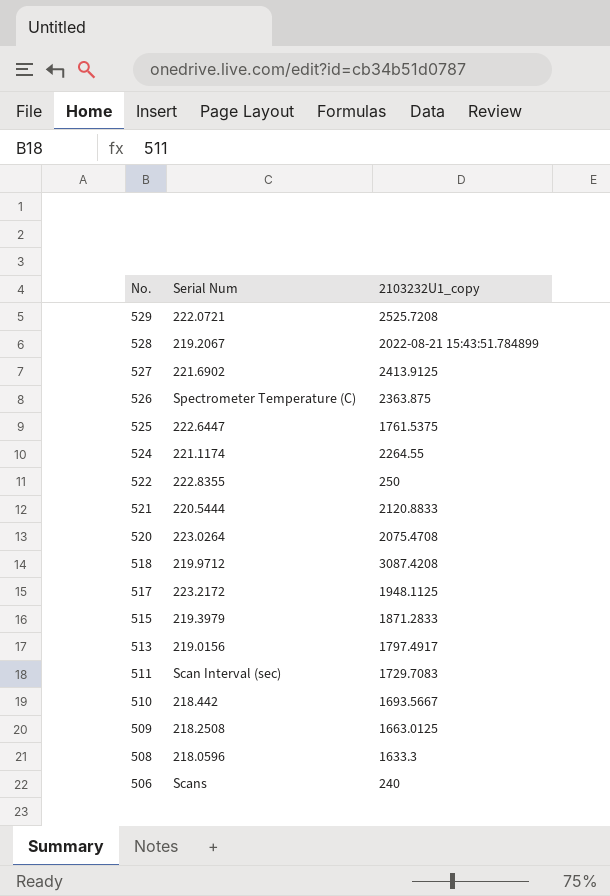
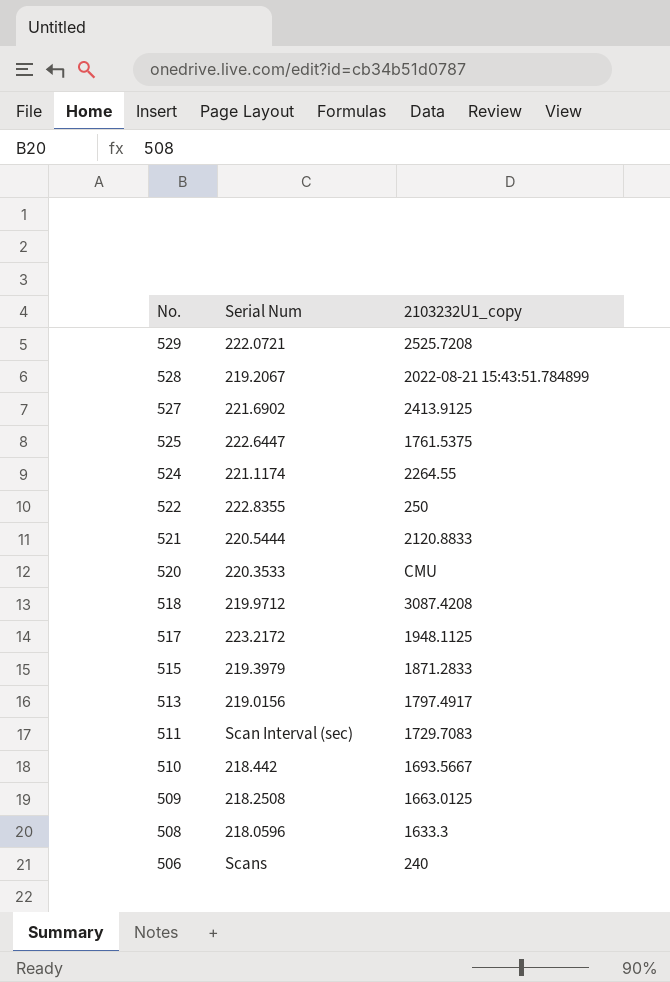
row 526: Spectrometer Temperature (C) | 2363.875 -> none
520 | Serial Num: 223.0264 -> 220.3533
520 | 2103232U1_copy: 2075.4708 -> CMU

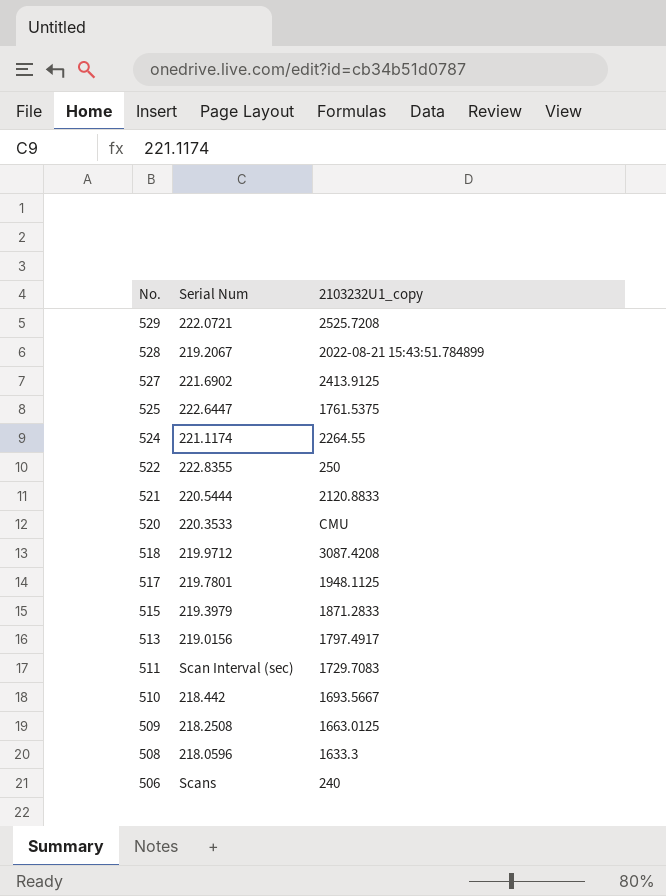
517 | Serial Num: 223.2172 -> 219.7801

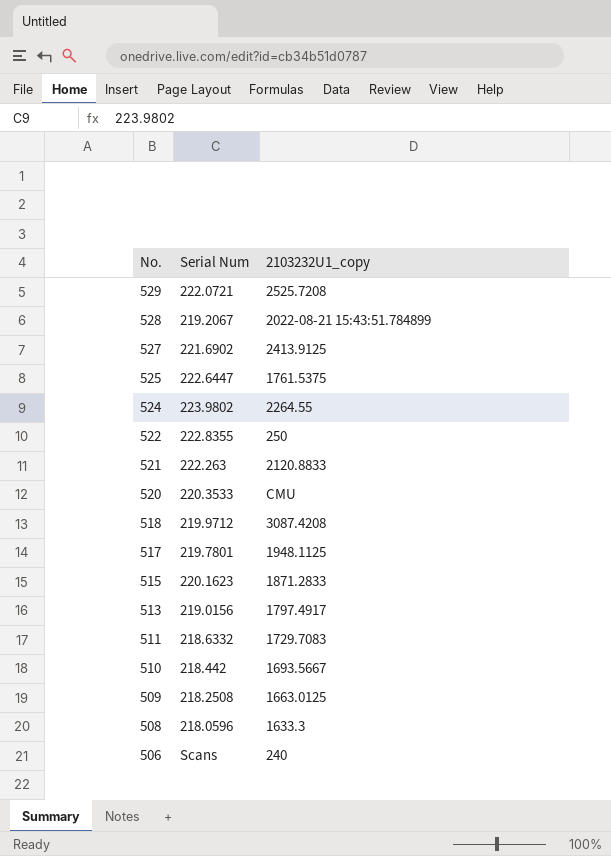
524 | Serial Num: 221.1174 -> 223.9802
521 | Serial Num: 220.5444 -> 222.263
515 | Serial Num: 219.3979 -> 220.1623
511 | Serial Num: Scan Interval (sec) -> 218.6332

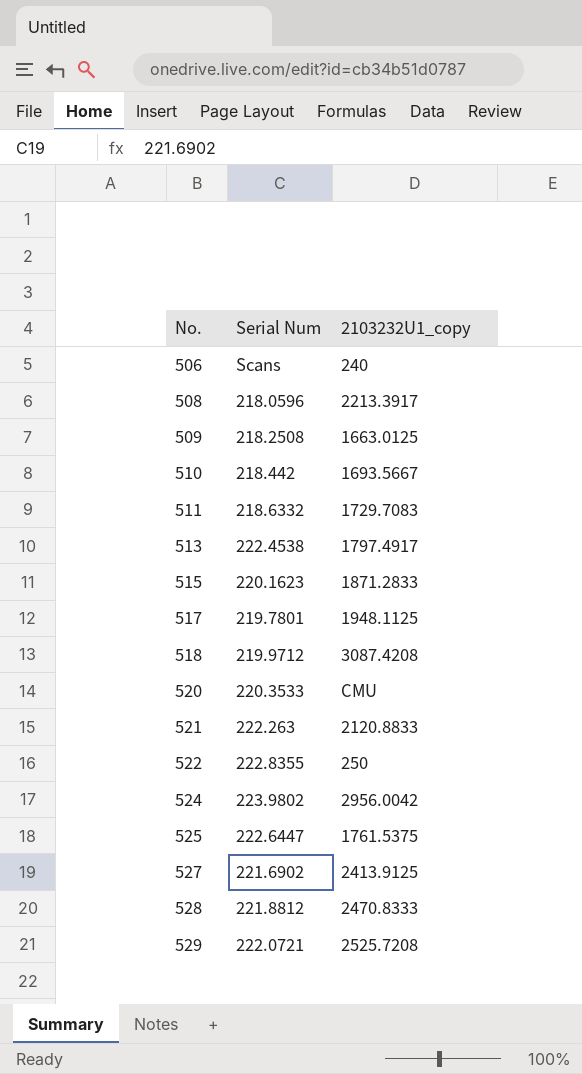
row order: No. descending -> No. ascending
508 | 2103232U1_copy: 1633.3 -> 2213.3917
513 | Serial Num: 219.0156 -> 222.4538
524 | 2103232U1_copy: 2264.55 -> 2956.0042
528 | Serial Num: 219.2067 -> 221.8812
528 | 2103232U1_copy: 2022-08-21 15:43:51.784899 -> 2470.8333

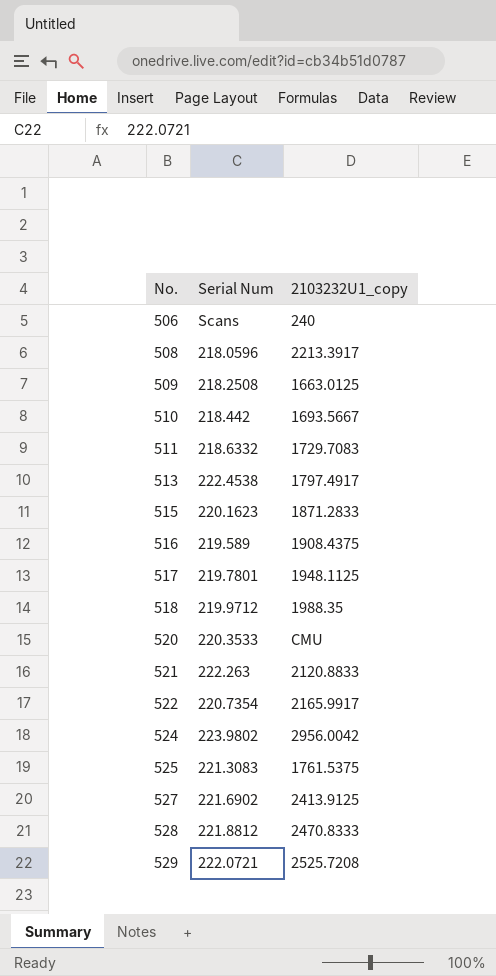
row 516: none -> 219.589 | 1908.4375
518 | 2103232U1_copy: 3087.4208 -> 1988.35
522 | Serial Num: 222.8355 -> 220.7354
522 | 2103232U1_copy: 250 -> 2165.9917
525 | Serial Num: 222.6447 -> 221.3083

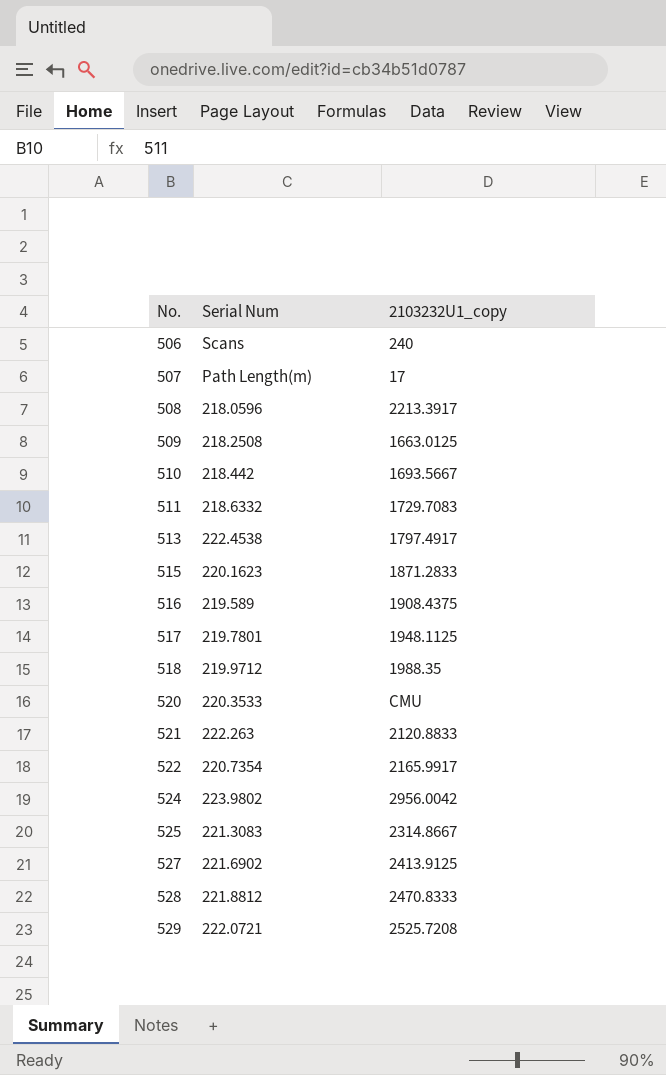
row 507: none -> Path Length(m) | 17
525 | 2103232U1_copy: 1761.5375 -> 2314.8667

